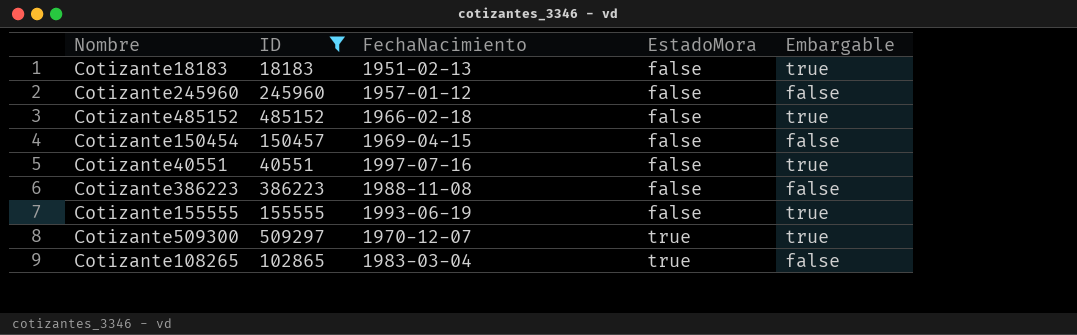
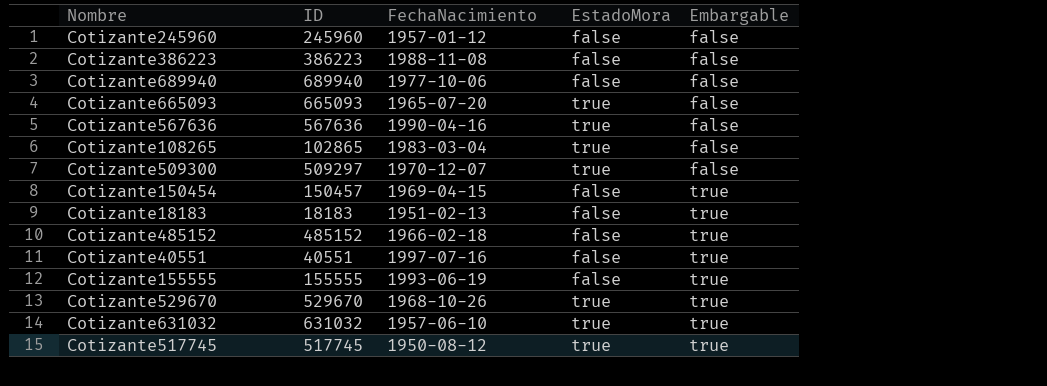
filter: ID <= 509297 -> none
row order: EstadoMora ascending -> Embargable ascending
Cotizante509300 | Embargable: true -> false
Cotizante150454 | Embargable: false -> true

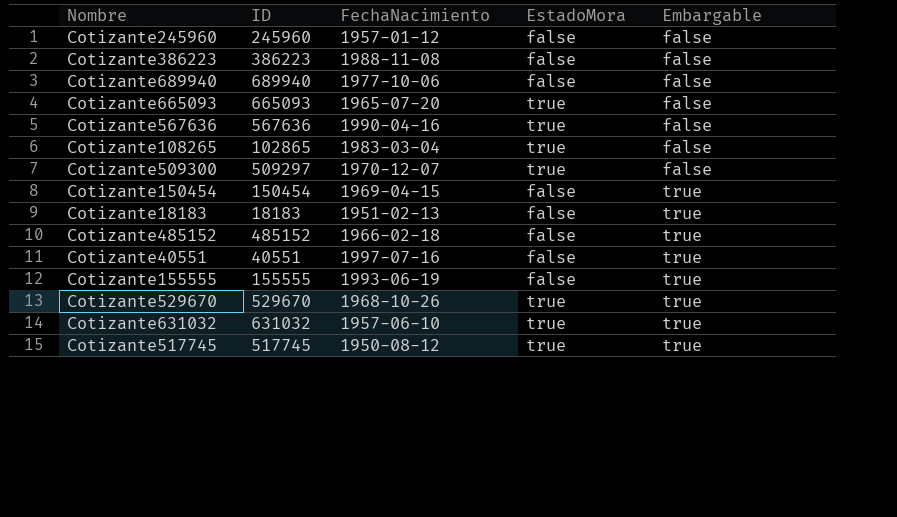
Cotizante150454 | ID: 150457 -> 150454

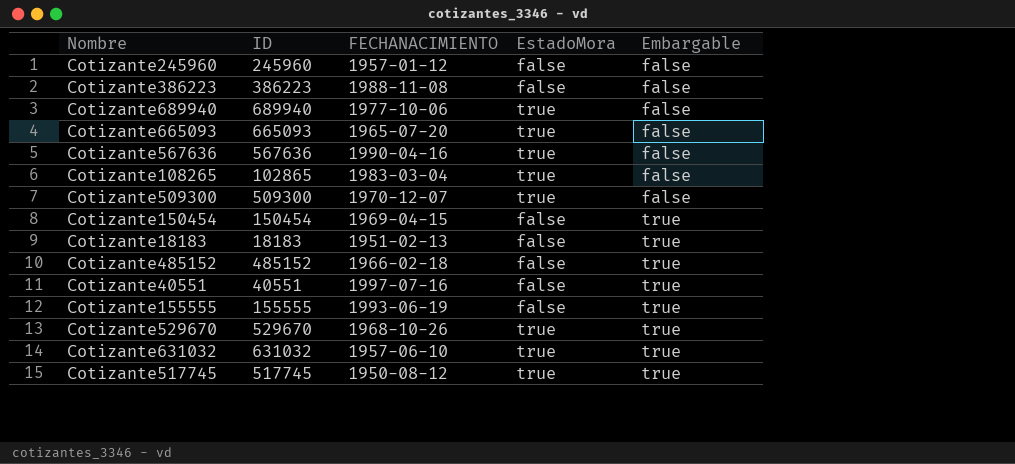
column name: FechaNacimiento -> FECHANACIMIENTO
Cotizante689940 | EstadoMora: false -> true
Cotizante509300 | ID: 509297 -> 509300

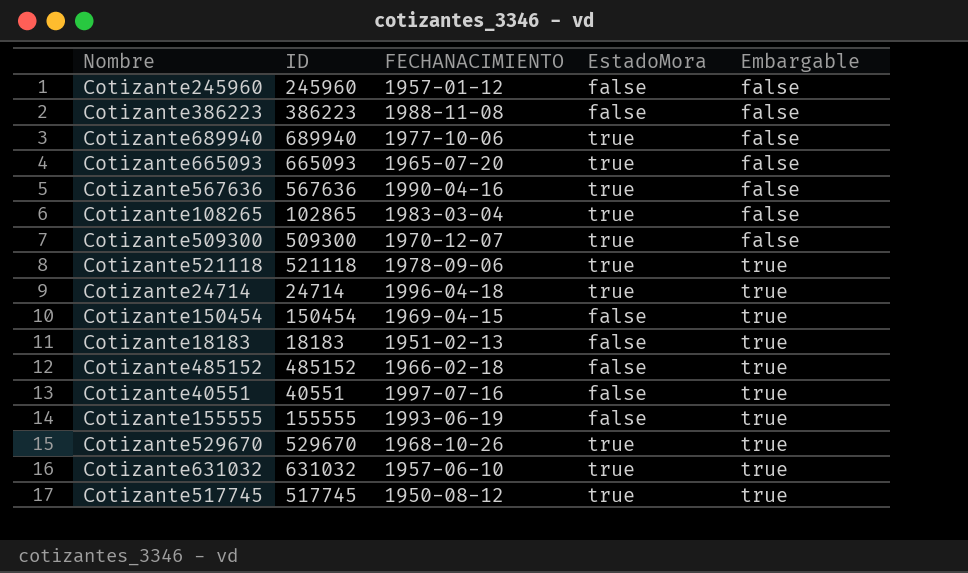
row Cotizante521118: none -> 521118 | 1978-09-06 | true | true
row Cotizante24714: none -> 24714 | 1996-04-18 | true | true

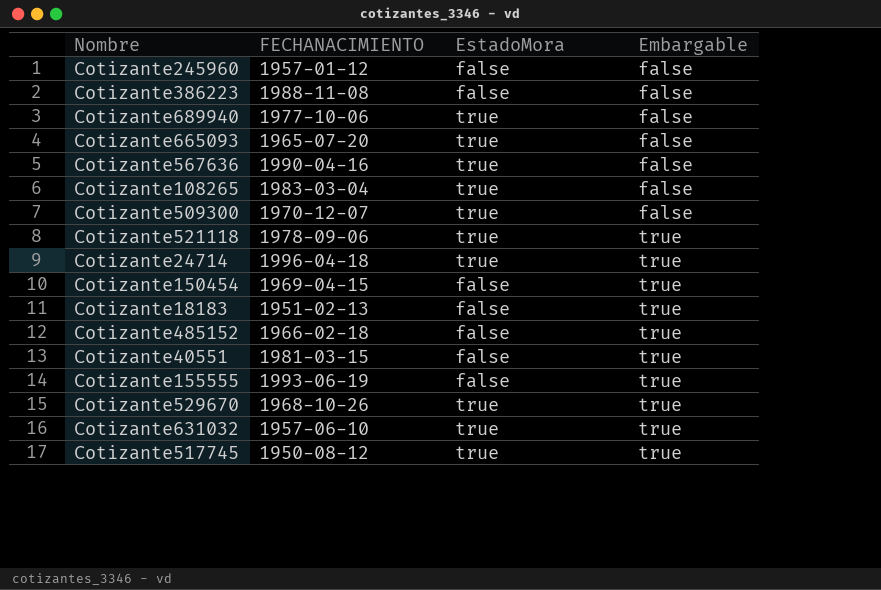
column ID | position: 2 -> none
Cotizante40551 | FECHANACIMIENTO: 1997-07-16 -> 1981-03-15

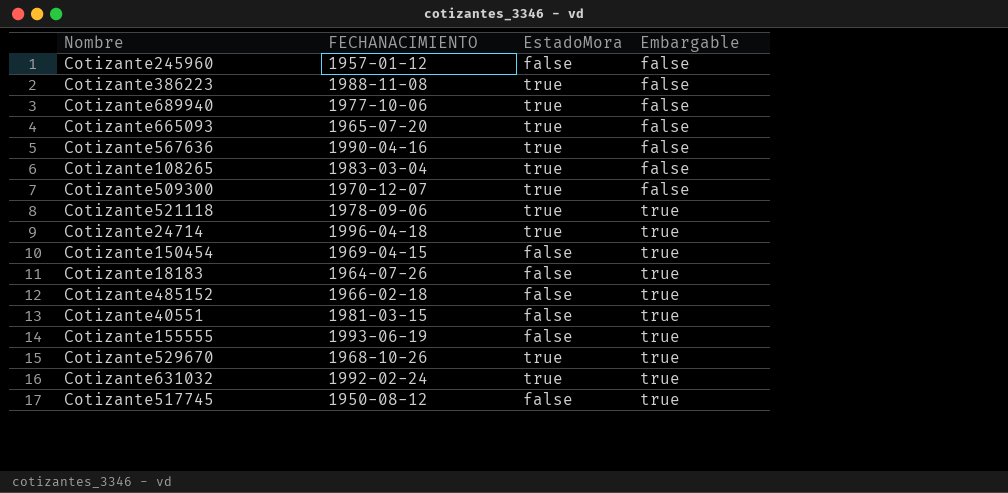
Cotizante386223 | EstadoMora: false -> true
Cotizante18183 | FECHANACIMIENTO: 1951-02-13 -> 1964-07-26
Cotizante631032 | FECHANACIMIENTO: 1957-06-10 -> 1992-02-24
Cotizante517745 | EstadoMora: true -> false

